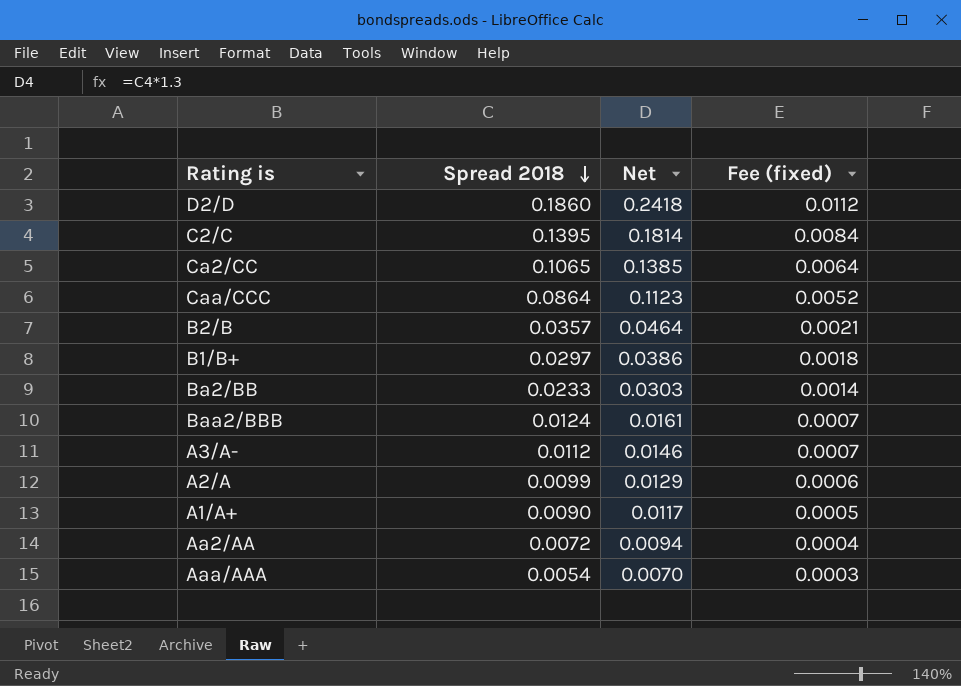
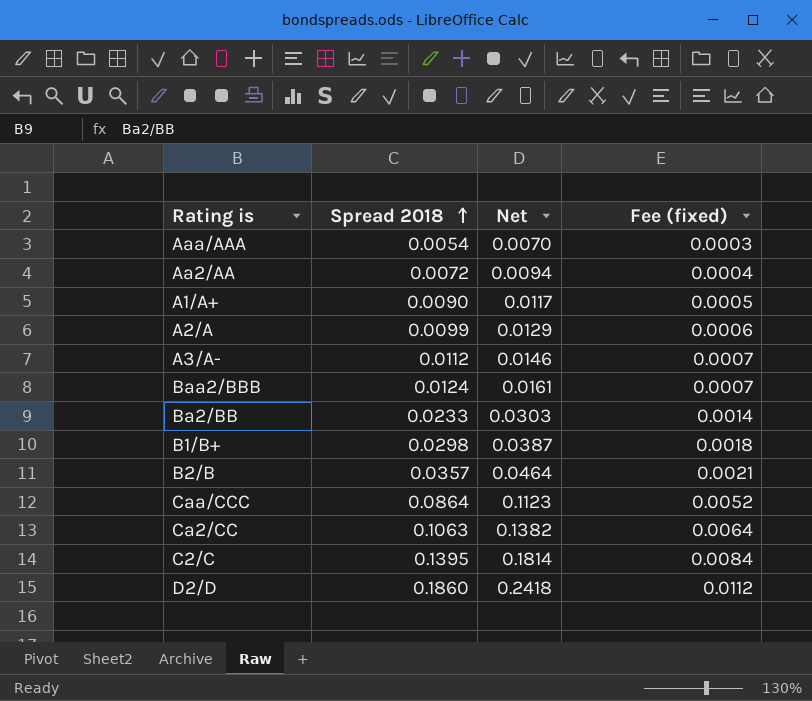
row order: Spread 2018 descending -> Spread 2018 ascending
B1/B+ | Spread 2018: 0.0297 -> 0.0298
B1/B+ | Net: 0.0386 -> 0.0387
Ca2/CC | Spread 2018: 0.1065 -> 0.1063
Ca2/CC | Net: 0.1385 -> 0.1382

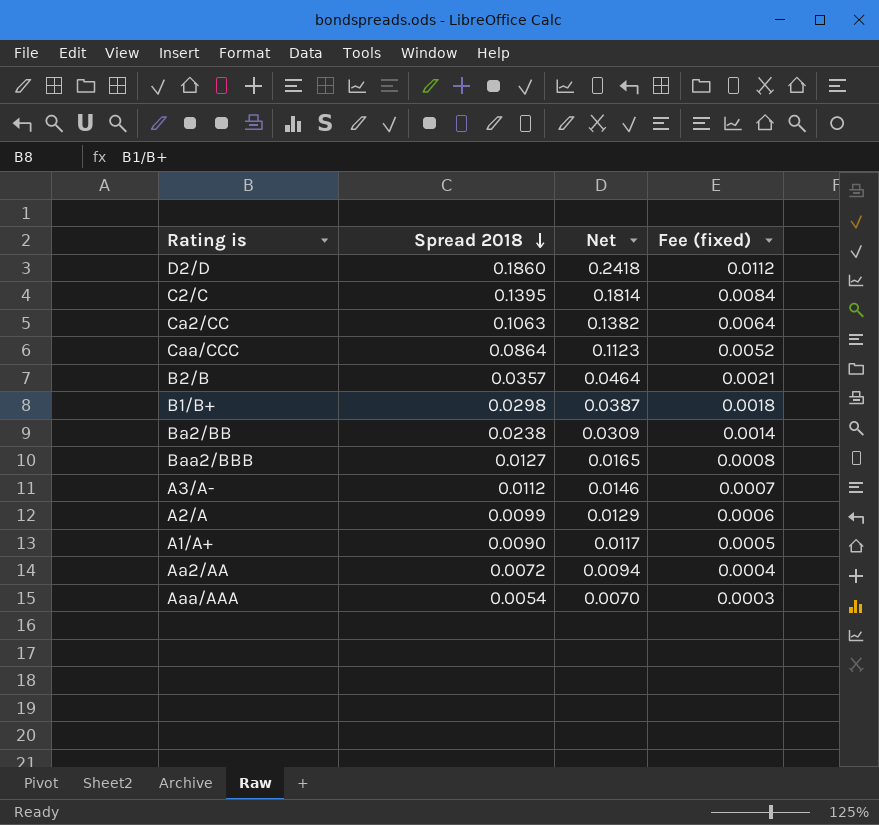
row order: Spread 2018 ascending -> Spread 2018 descending
Ba2/BB | Spread 2018: 0.0233 -> 0.0238
Ba2/BB | Net: 0.0303 -> 0.0309
Baa2/BBB | Spread 2018: 0.0124 -> 0.0127
Baa2/BBB | Net: 0.0161 -> 0.0165
Baa2/BBB | Fee (fixed): 0.0007 -> 0.0008

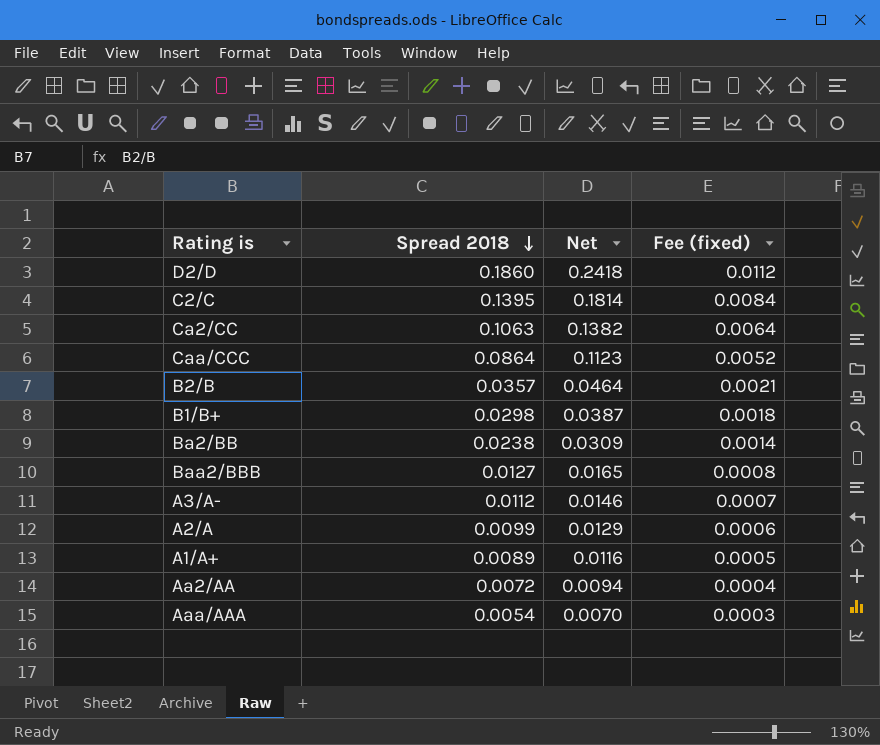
A1/A+ | Spread 2018: 0.0090 -> 0.0089
A1/A+ | Net: 0.0117 -> 0.0116

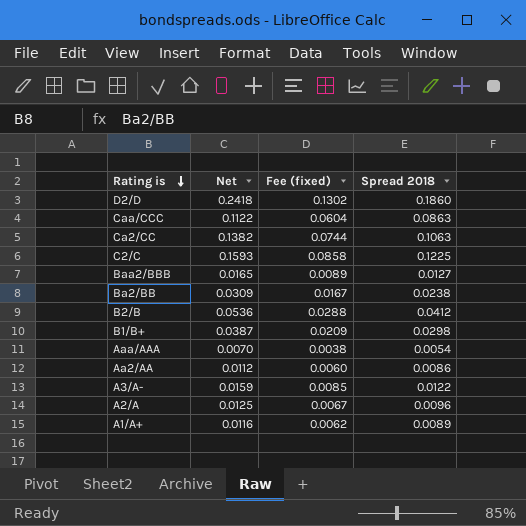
row order: Spread 2018 descending -> Rating is descending
column Fee (fixed) | formula: [Spread 2018] * 0.06 -> [Spread 2018] * 0.7
column Spread 2018 | position: 2 -> 4
Caa/CCC | Net: 0.1123 -> 0.1122
Caa/CCC | Spread 2018: 0.0864 -> 0.0863
C2/C | Net: 0.1814 -> 0.1593
C2/C | Spread 2018: 0.1395 -> 0.1225
B2/B | Net: 0.0464 -> 0.0536
B2/B | Spread 2018: 0.0357 -> 0.0412
Aa2/AA | Net: 0.0094 -> 0.0112
Aa2/AA | Spread 2018: 0.0072 -> 0.0086
A3/A- | Net: 0.0146 -> 0.0159
A3/A- | Spread 2018: 0.0112 -> 0.0122
A2/A | Net: 0.0129 -> 0.0125
A2/A | Spread 2018: 0.0099 -> 0.0096

